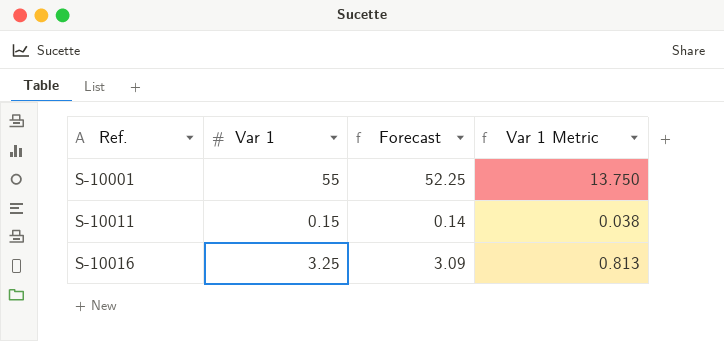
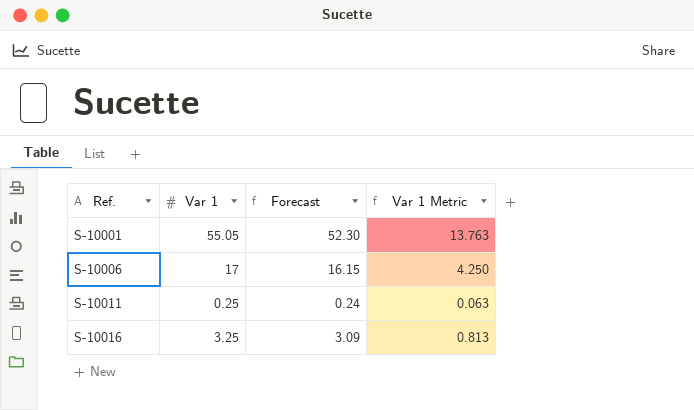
S-10001 | Var 1: 55 -> 55.05
S-10001 | Forecast: 52.25 -> 52.30
S-10001 | Var 1 Metric: 13.750 -> 13.763
row S-10006: none -> 17 | 16.15 | 4.250
S-10011 | Var 1: 0.15 -> 0.25
S-10011 | Forecast: 0.14 -> 0.24
S-10011 | Var 1 Metric: 0.038 -> 0.063

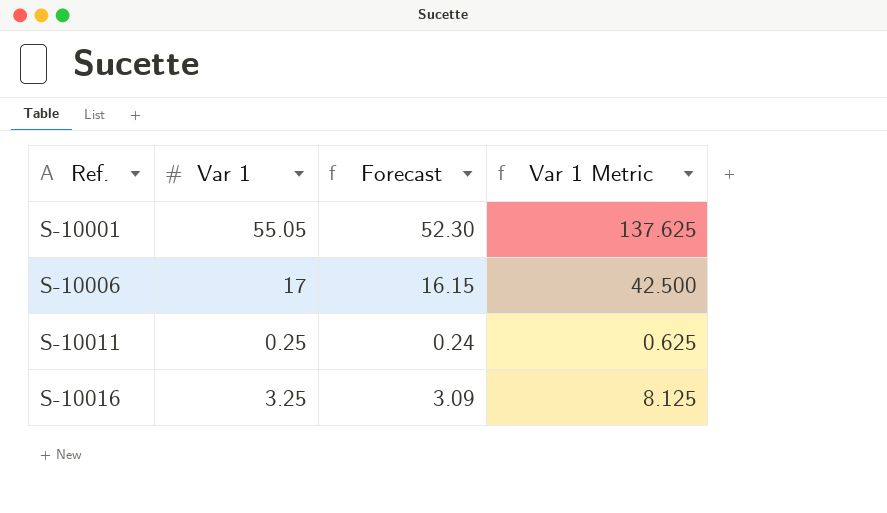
column Var 1 Metric | formula: [Var 1] * 0.25 -> [Var 1] * 2.5

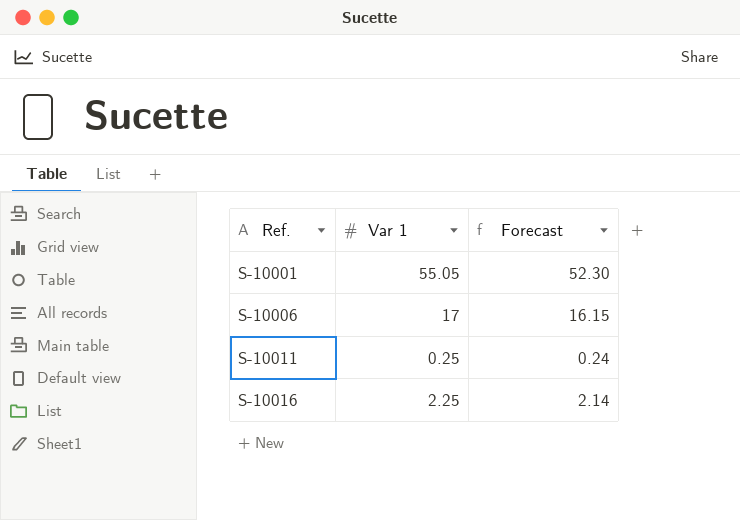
column Var 1 Metric | formula: [Var 1] * 2.5 -> none
S-10016 | Var 1: 3.25 -> 2.25
S-10016 | Forecast: 3.09 -> 2.14

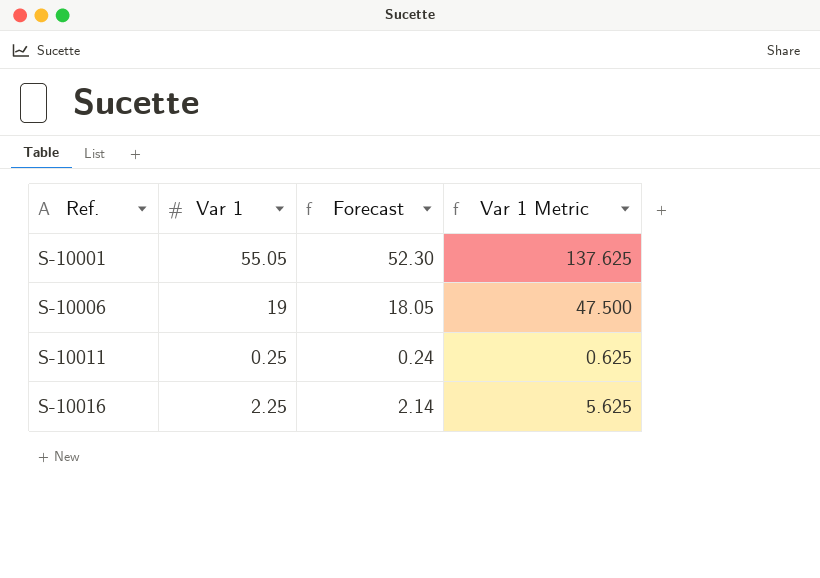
column Var 1 Metric | formula: none -> [Var 1] * 2.5
S-10006 | Var 1: 17 -> 19
S-10006 | Forecast: 16.15 -> 18.05

